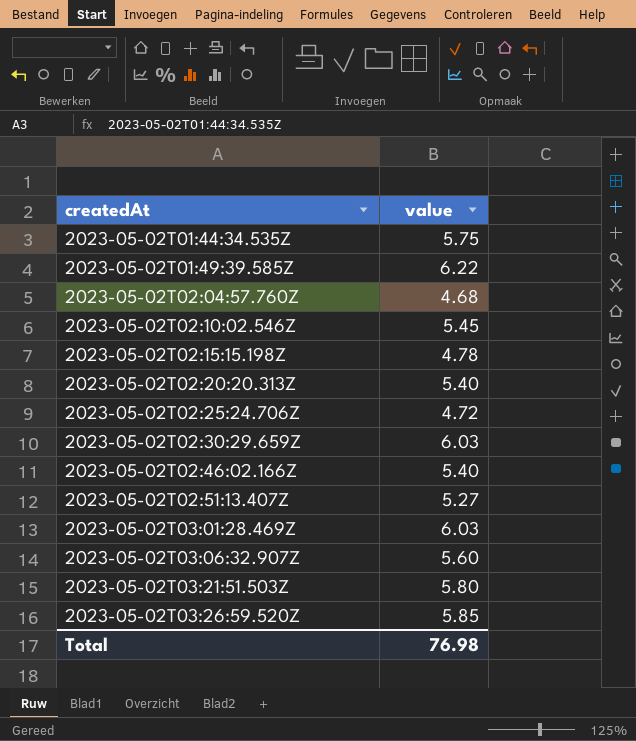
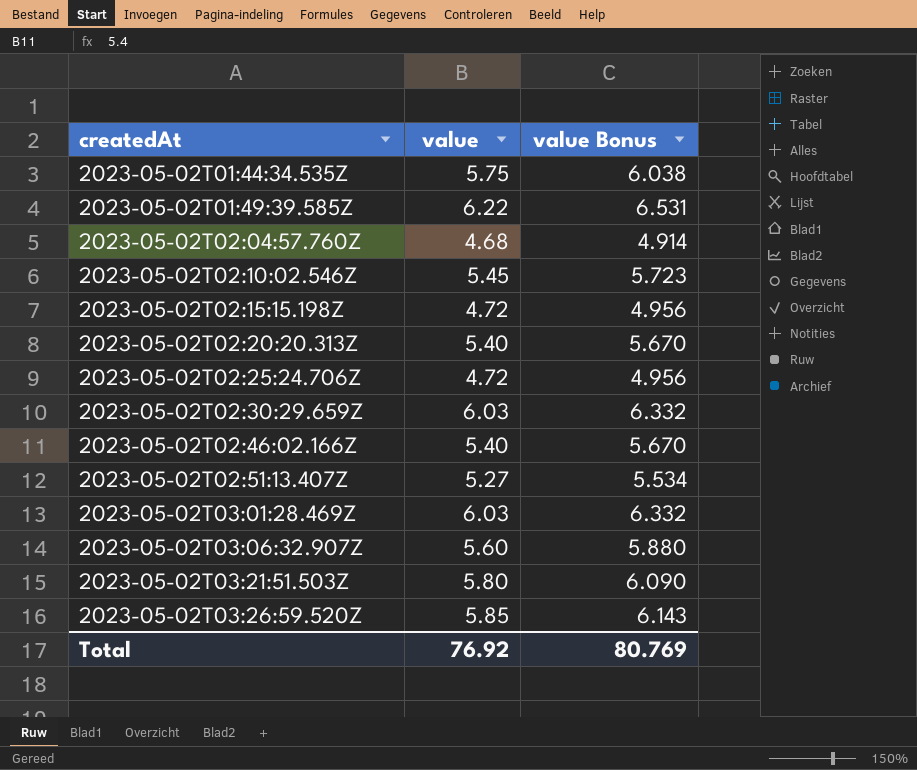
column value Bonus | formula: none -> [value] * 1.05
2023-05-02T02:15:15.198Z | value: 4.78 -> 4.72
Total | value: 76.98 -> 76.92

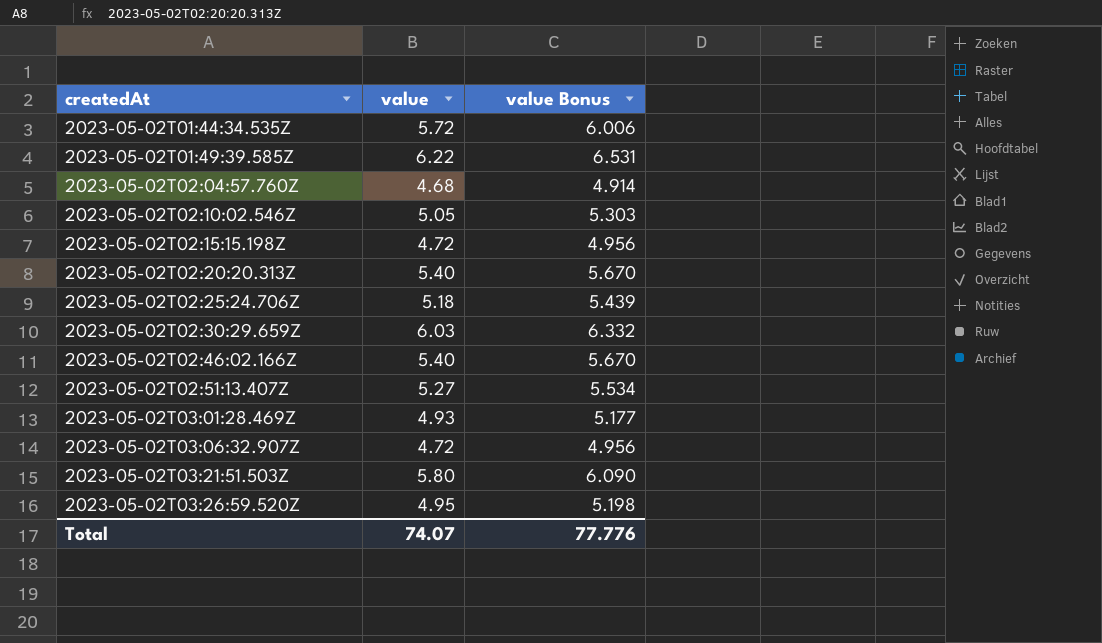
2023-05-02T01:44:34.535Z | value: 5.75 -> 5.72
2023-05-02T01:44:34.535Z | value Bonus: 6.038 -> 6.006
2023-05-02T02:10:02.546Z | value: 5.45 -> 5.05
2023-05-02T02:10:02.546Z | value Bonus: 5.723 -> 5.303
2023-05-02T02:25:24.706Z | value: 4.72 -> 5.18
2023-05-02T02:25:24.706Z | value Bonus: 4.956 -> 5.439
2023-05-02T03:01:28.469Z | value: 6.03 -> 4.93
2023-05-02T03:01:28.469Z | value Bonus: 6.332 -> 5.177
2023-05-02T03:06:32.907Z | value: 5.60 -> 4.72
2023-05-02T03:06:32.907Z | value Bonus: 5.880 -> 4.956
2023-05-02T03:26:59.520Z | value: 5.85 -> 4.95
2023-05-02T03:26:59.520Z | value Bonus: 6.143 -> 5.198
Total | value: 76.92 -> 74.07
Total | value Bonus: 80.769 -> 77.776

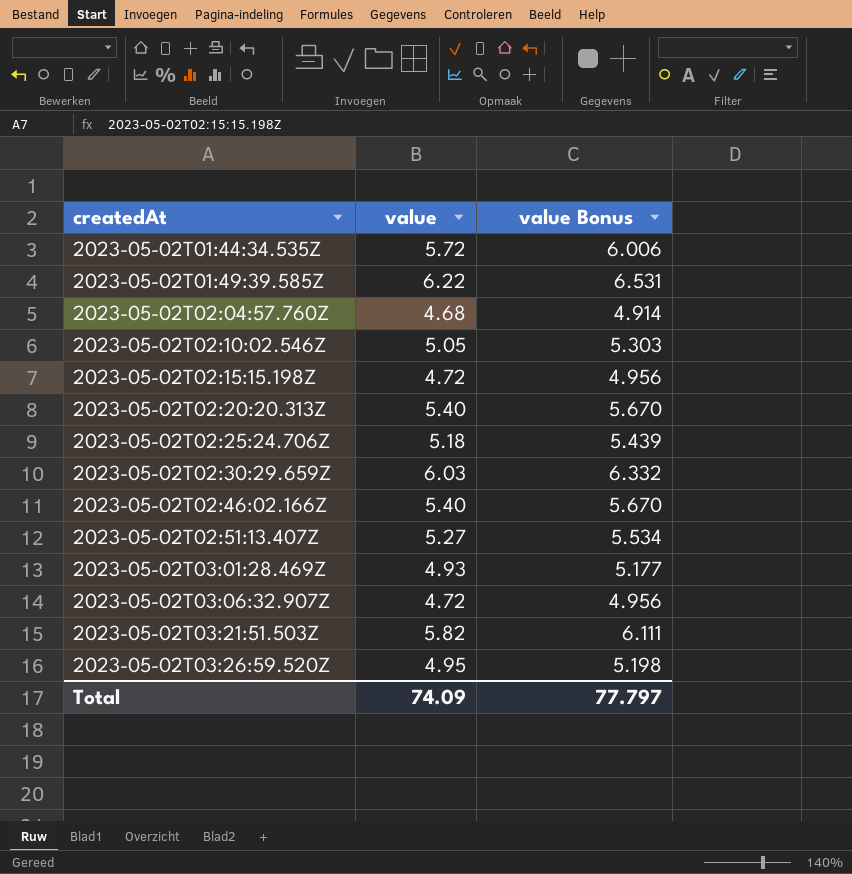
2023-05-02T03:21:51.503Z | value: 5.80 -> 5.82
2023-05-02T03:21:51.503Z | value Bonus: 6.090 -> 6.111
Total | value: 74.07 -> 74.09
Total | value Bonus: 77.776 -> 77.797

